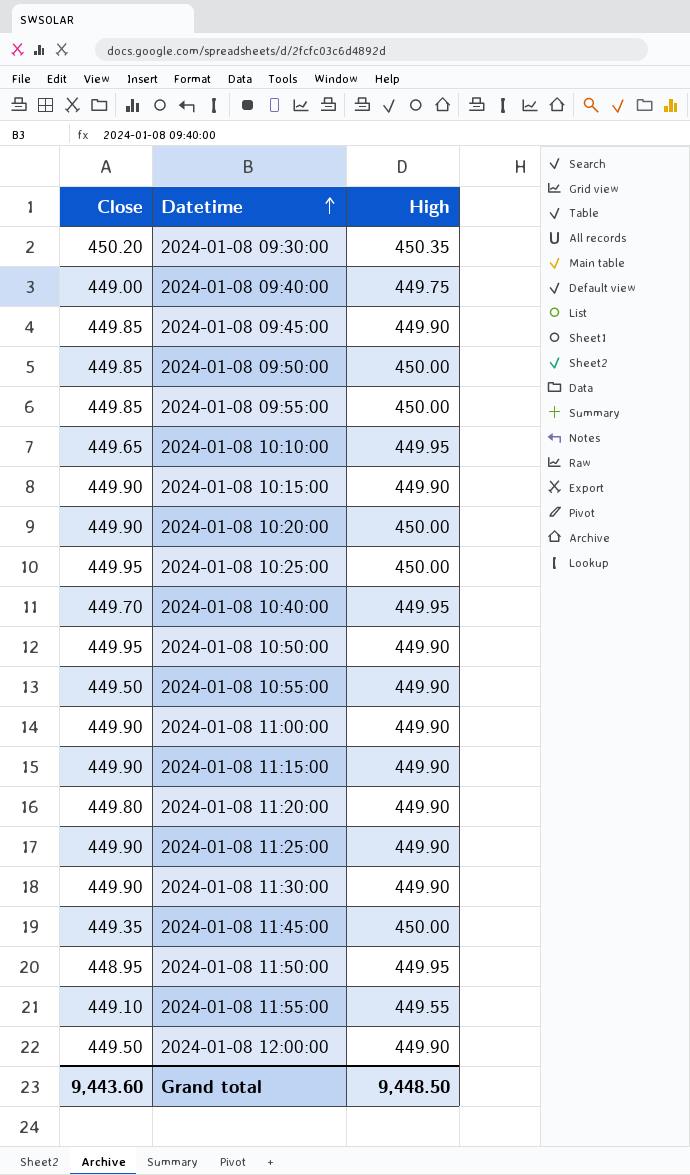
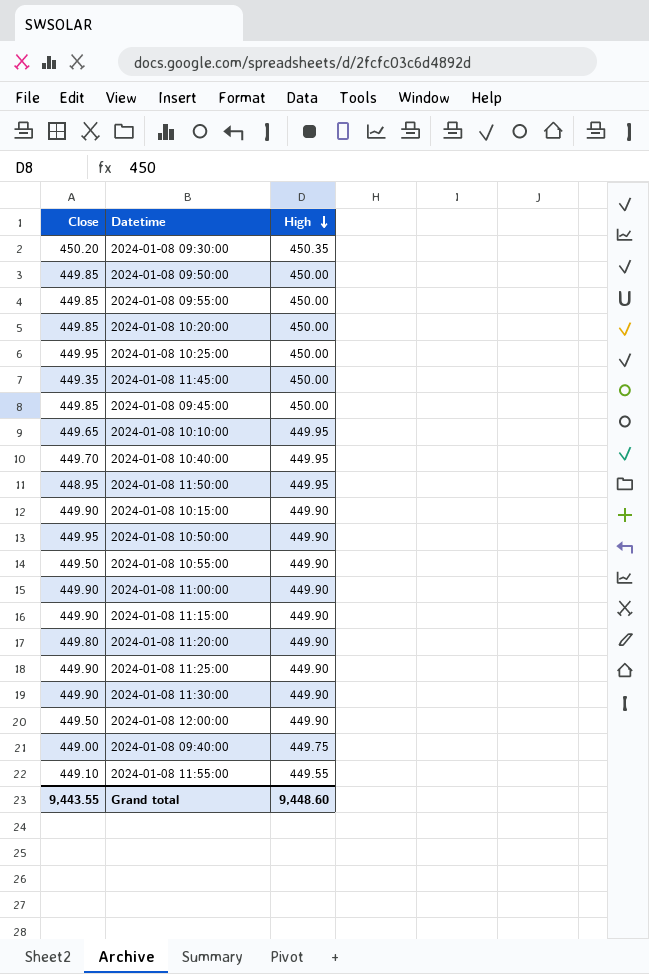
row order: Datetime ascending -> High descending
2024-01-08 10:20:00 | Close: 449.90 -> 449.85
2024-01-08 09:45:00 | High: 449.90 -> 450.00
Grand total | Close: 9,443.60 -> 9,443.55
Grand total | High: 9,448.50 -> 9,448.60

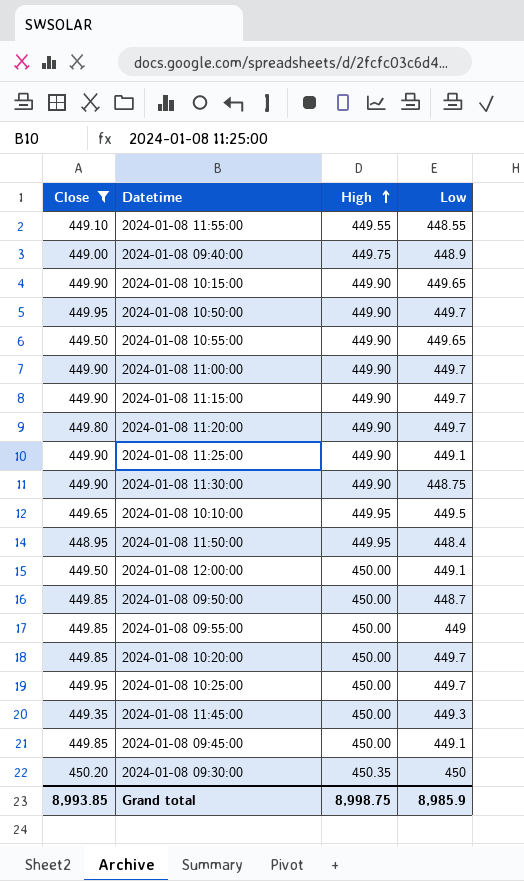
filter: none -> Close != 449.70
row order: High descending -> High ascending
column Low | position: none -> 4
2024-01-08 12:00:00 | High: 449.90 -> 450.00
Grand total | Close: 9,443.55 -> 8,993.85
Grand total | High: 9,448.60 -> 8,998.75

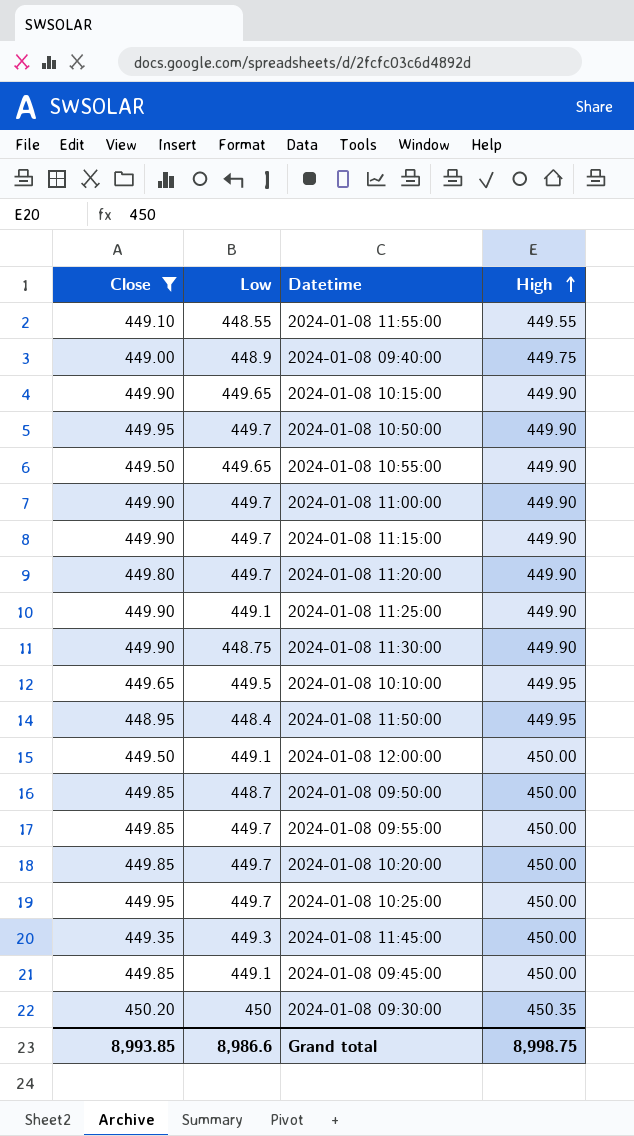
column Low | position: 4 -> 2
2024-01-08 09:55:00 | Low: 449 -> 449.7
Grand total | Low: 8,985.9 -> 8,986.6

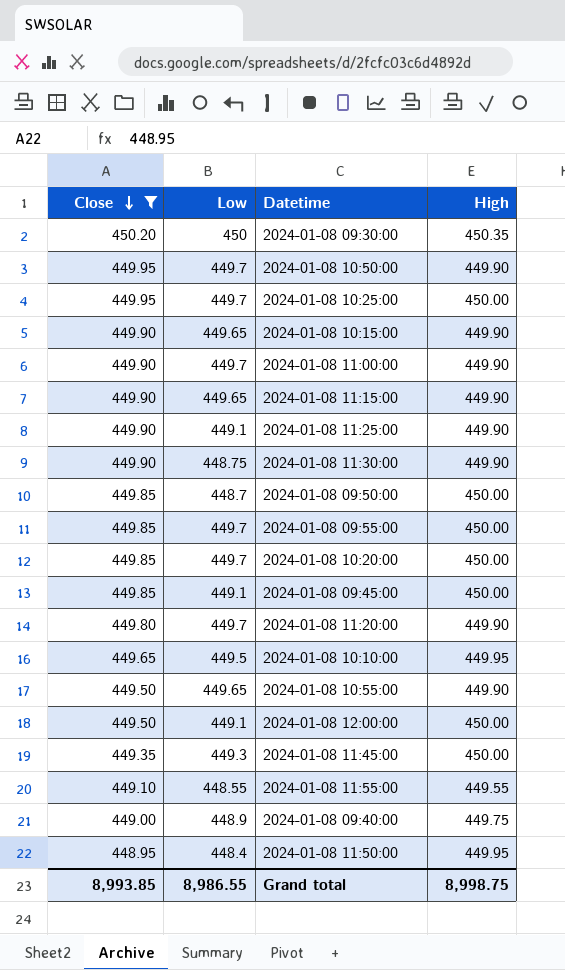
row order: High ascending -> Close descending
2024-01-08 11:15:00 | Low: 449.7 -> 449.65
Grand total | Low: 8,986.6 -> 8,986.55

